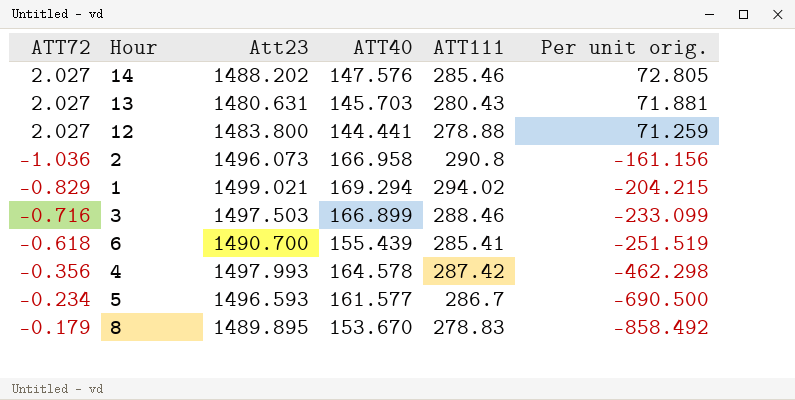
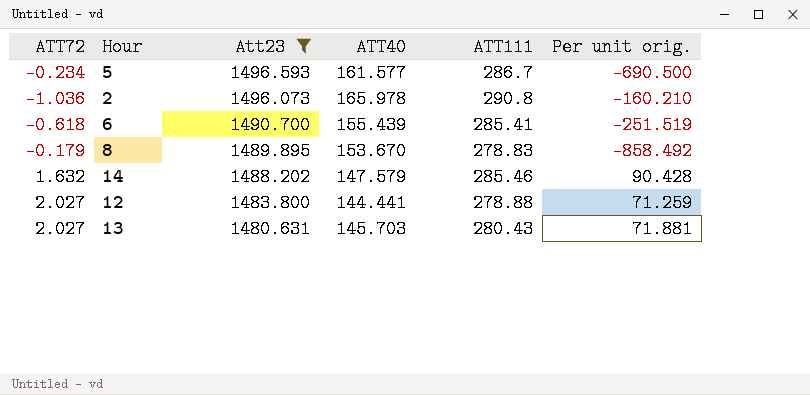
filter: none -> Att23 <= 1496.593
row order: Per unit orig. descending -> Att23 descending
2 | ATT40: 166.958 -> 165.978
2 | Per unit orig.: -161.156 -> -160.210
14 | ATT72: 2.027 -> 1.632
14 | ATT40: 147.576 -> 147.579
14 | Per unit orig.: 72.805 -> 90.428

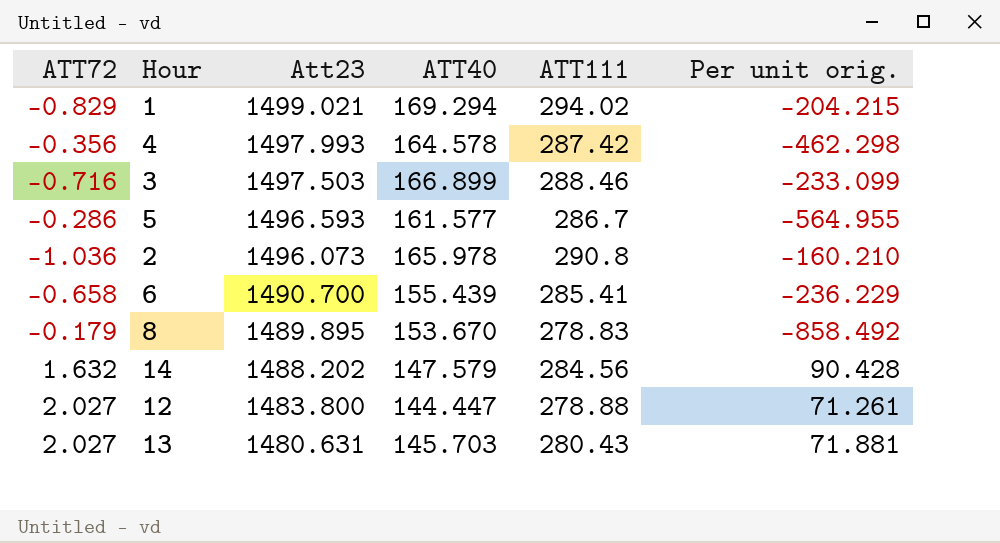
filter: Att23 <= 1496.593 -> none
5 | ATT72: -0.234 -> -0.286
5 | Per unit orig.: -690.500 -> -564.955
6 | ATT72: -0.618 -> -0.658
6 | Per unit orig.: -251.519 -> -236.229
14 | ATT111: 285.46 -> 284.56
12 | ATT40: 144.441 -> 144.447
12 | Per unit orig.: 71.259 -> 71.261

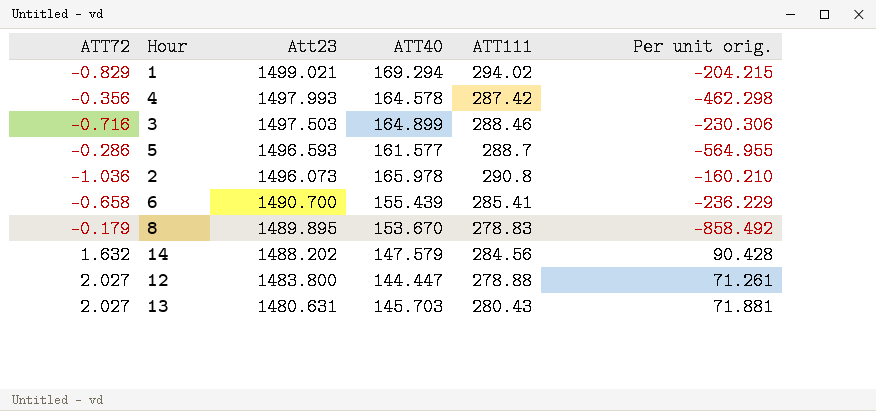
3 | ATT40: 166.899 -> 164.899
3 | Per unit orig.: -233.099 -> -230.306
5 | ATT111: 286.7 -> 288.7

